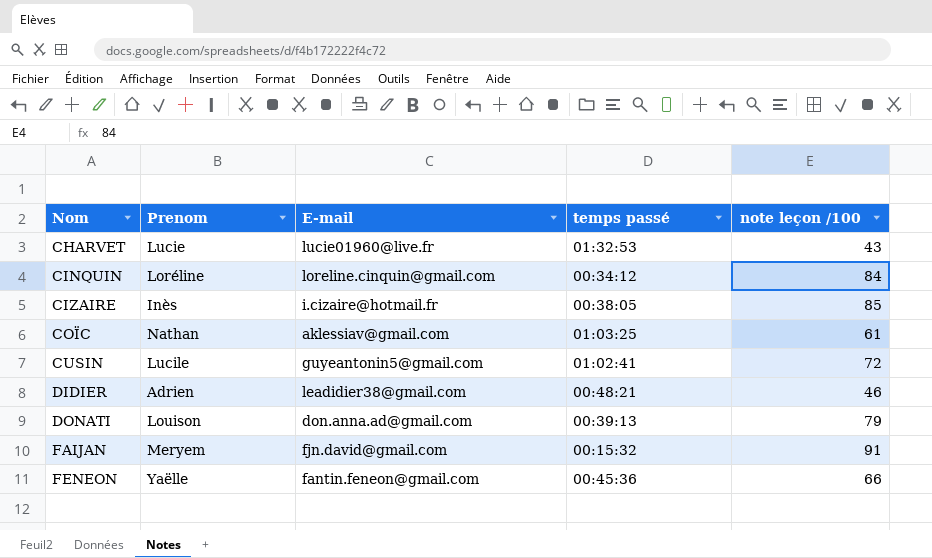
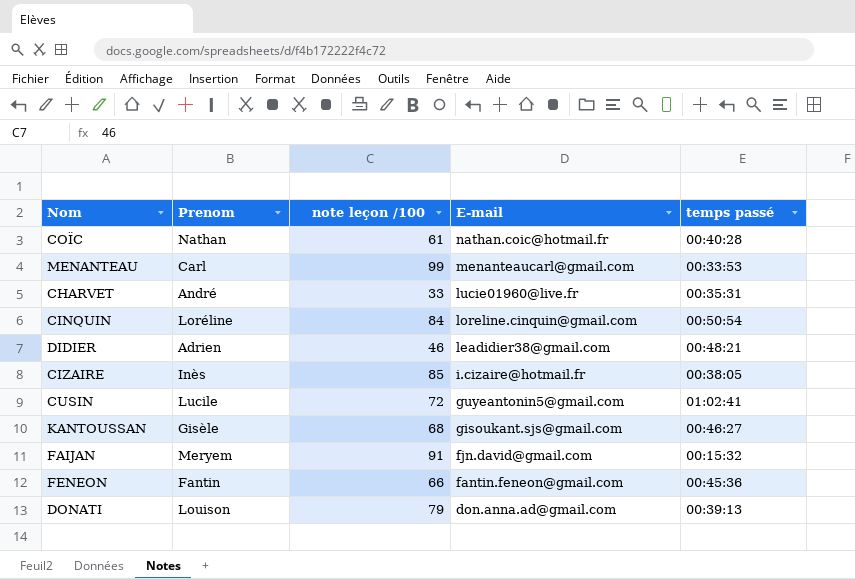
row order: Nom ascending -> E-mail descending
column note leçon /100 | position: 5 -> 3
COÏC | E-mail: aklessiav@gmail.com -> nathan.coic@hotmail.fr
COÏC | temps passé: 01:03:25 -> 00:40:28
row MENANTEAU: none -> Carl | 99 | menanteaucarl@gmail.com | 00:33:53
CHARVET | Prenom: Lucie -> André
CHARVET | note leçon /100: 43 -> 33
CHARVET | temps passé: 01:32:53 -> 00:35:31
CINQUIN | temps passé: 00:34:12 -> 00:50:54
row KANTOUSSAN: none -> Gisèle | 68 | gisoukant.sjs@gmail.com | 00:46:27
FENEON | Prenom: Yaëlle -> Fantin

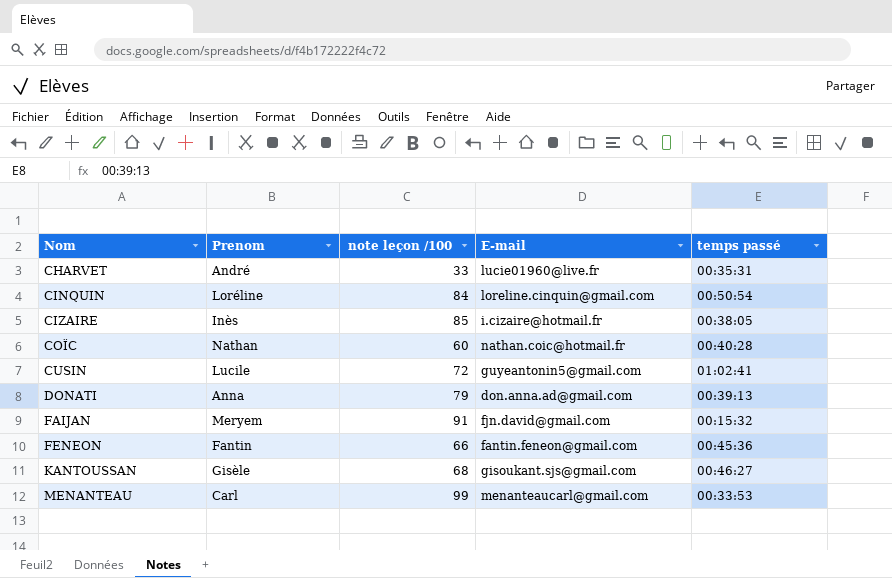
row order: E-mail descending -> Nom ascending
row DIDIER: Adrien | 46 | leadidier38@gmail.com | 00:48:21 -> none
COÏC | note leçon /100: 61 -> 60
DONATI | Prenom: Louison -> Anna

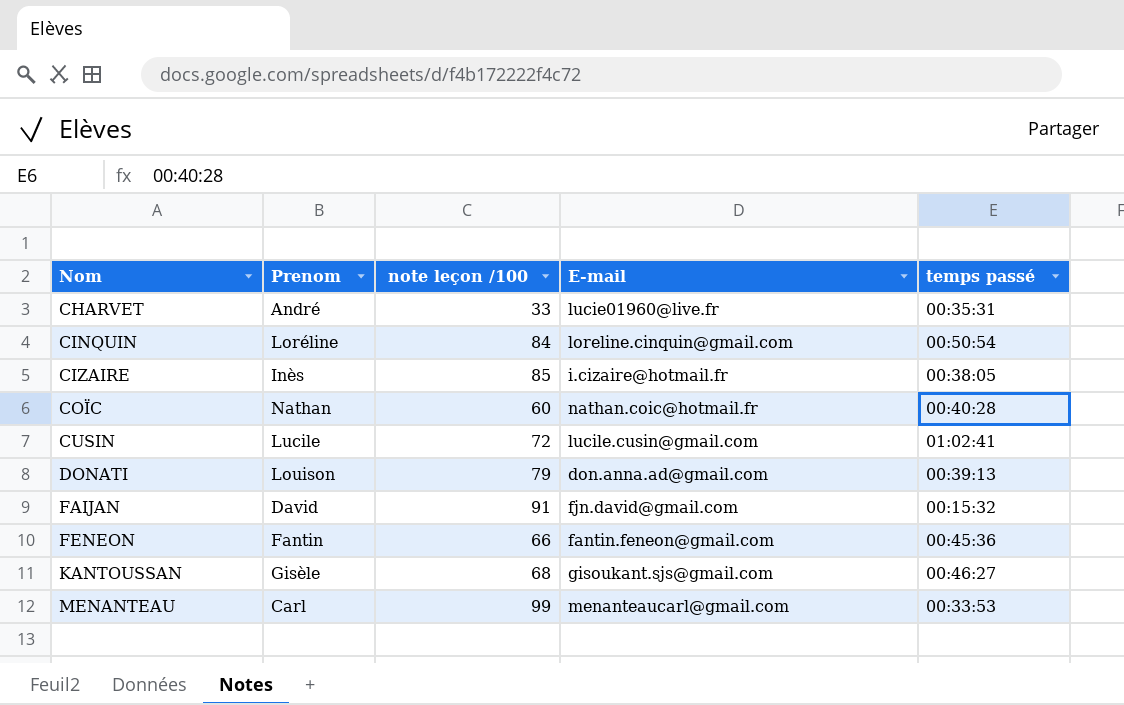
CUSIN | E-mail: guyeantonin5@gmail.com -> lucile.cusin@gmail.com
DONATI | Prenom: Anna -> Louison
FAIJAN | Prenom: Meryem -> David

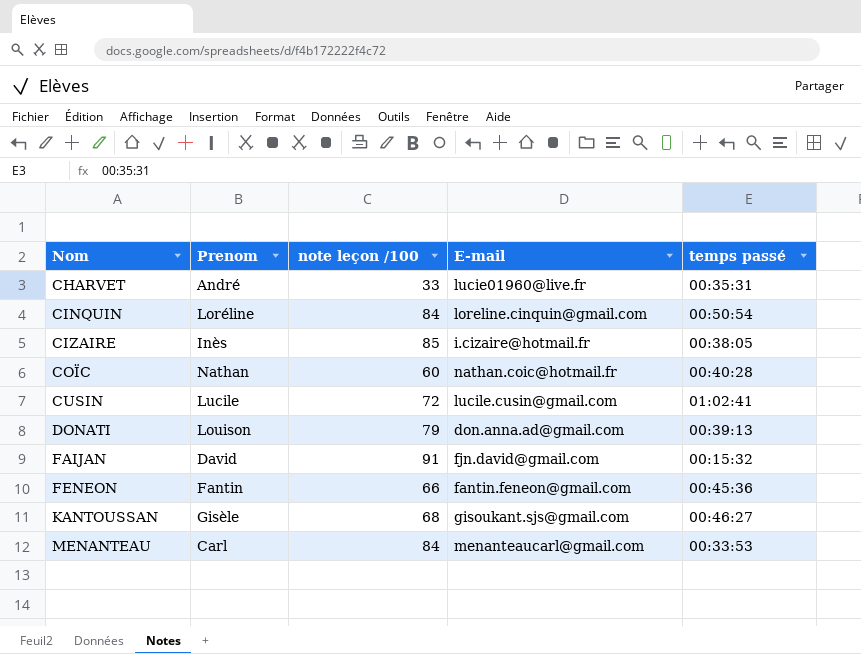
MENANTEAU | note leçon /100: 99 -> 84

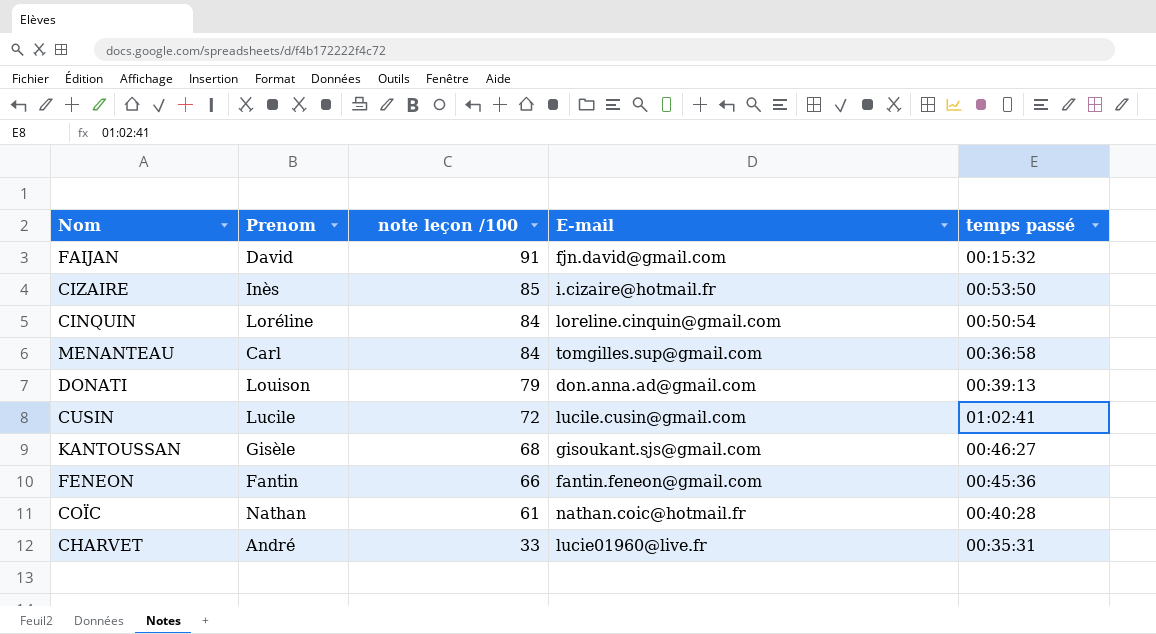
row order: Nom ascending -> note leçon /100 descending
CIZAIRE | temps passé: 00:38:05 -> 00:53:50
MENANTEAU | E-mail: menanteaucarl@gmail.com -> tomgilles.sup@gmail.com
MENANTEAU | temps passé: 00:33:53 -> 00:36:58
COÏC | note leçon /100: 60 -> 61

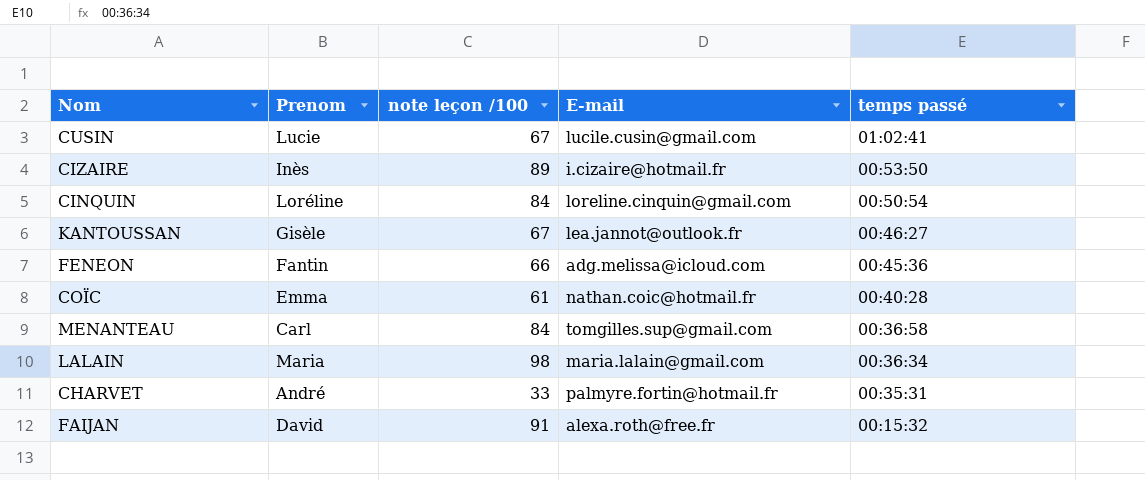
row order: note leçon /100 descending -> temps passé descending
row DONATI: Louison | 79 | don.anna.ad@gmail.com | 00:39:13 -> none
CUSIN | Prenom: Lucile -> Lucie
CUSIN | note leçon /100: 72 -> 67
CIZAIRE | note leçon /100: 85 -> 89
KANTOUSSAN | note leçon /100: 68 -> 67
KANTOUSSAN | E-mail: gisoukant.sjs@gmail.com -> lea.jannot@outlook.fr
FENEON | E-mail: fantin.feneon@gmail.com -> adg.melissa@icloud.com
COÏC | Prenom: Nathan -> Emma
row LALAIN: none -> Maria | 98 | maria.lalain@gmail.com | 00:36:34
CHARVET | E-mail: lucie01960@live.fr -> palmyre.fortin@hotmail.fr
FAIJAN | E-mail: fjn.david@gmail.com -> alexa.roth@free.fr

